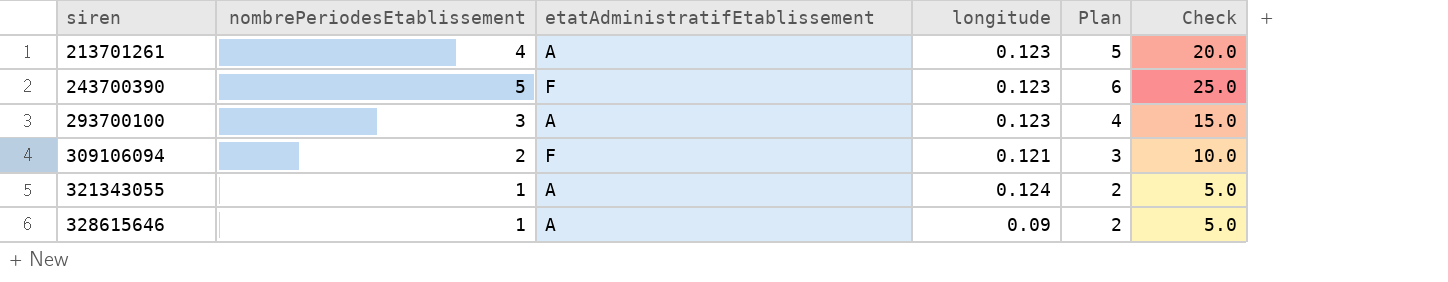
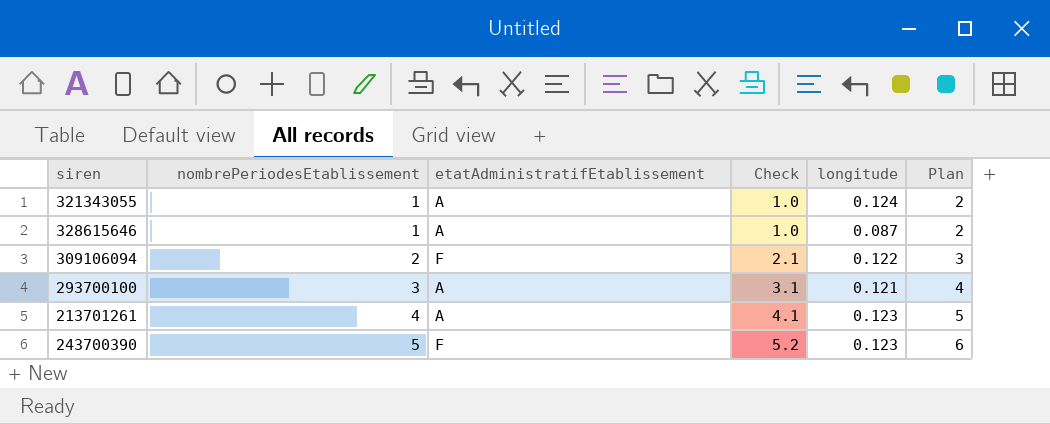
row order: siren ascending -> nombrePeriodesEtablissement ascending
column Check | formula: [nombrePeriodesEtablissement] * 5 -> [nombrePeriodesEtablissement] * 1.03
column Check | position: 6 -> 4
328615646 | longitude: 0.09 -> 0.087
309106094 | longitude: 0.121 -> 0.122
293700100 | longitude: 0.123 -> 0.121

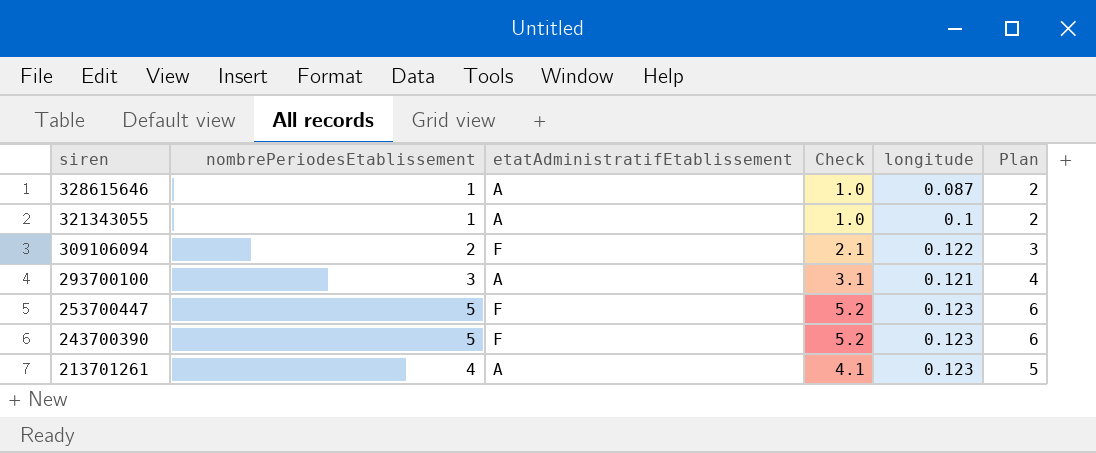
row order: nombrePeriodesEtablissement ascending -> siren descending
321343055 | longitude: 0.124 -> 0.1
row 253700447: none -> 5 | F | 5.2 | 0.123 | 6

